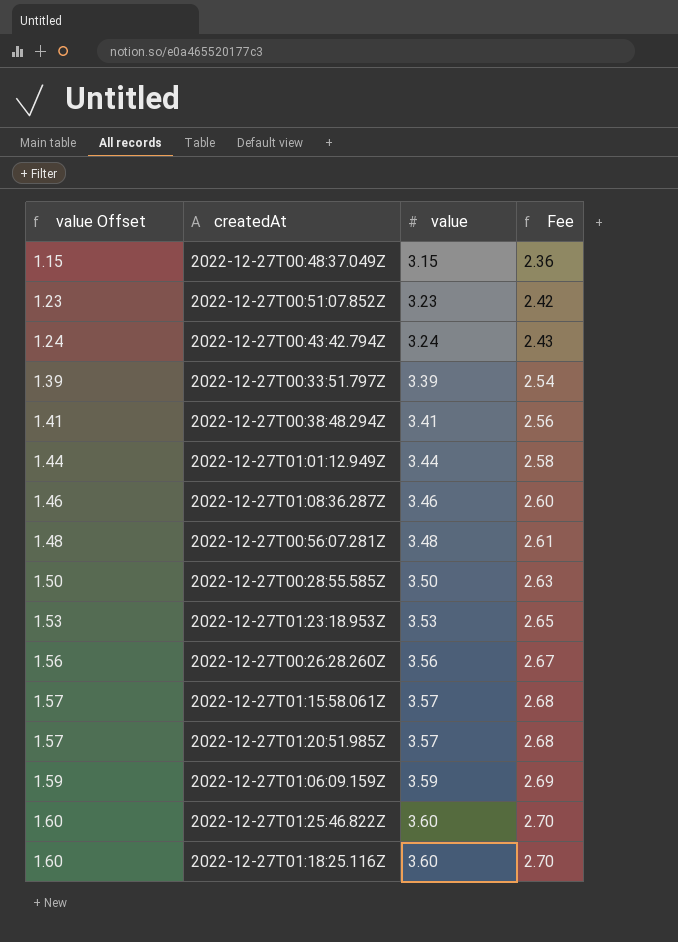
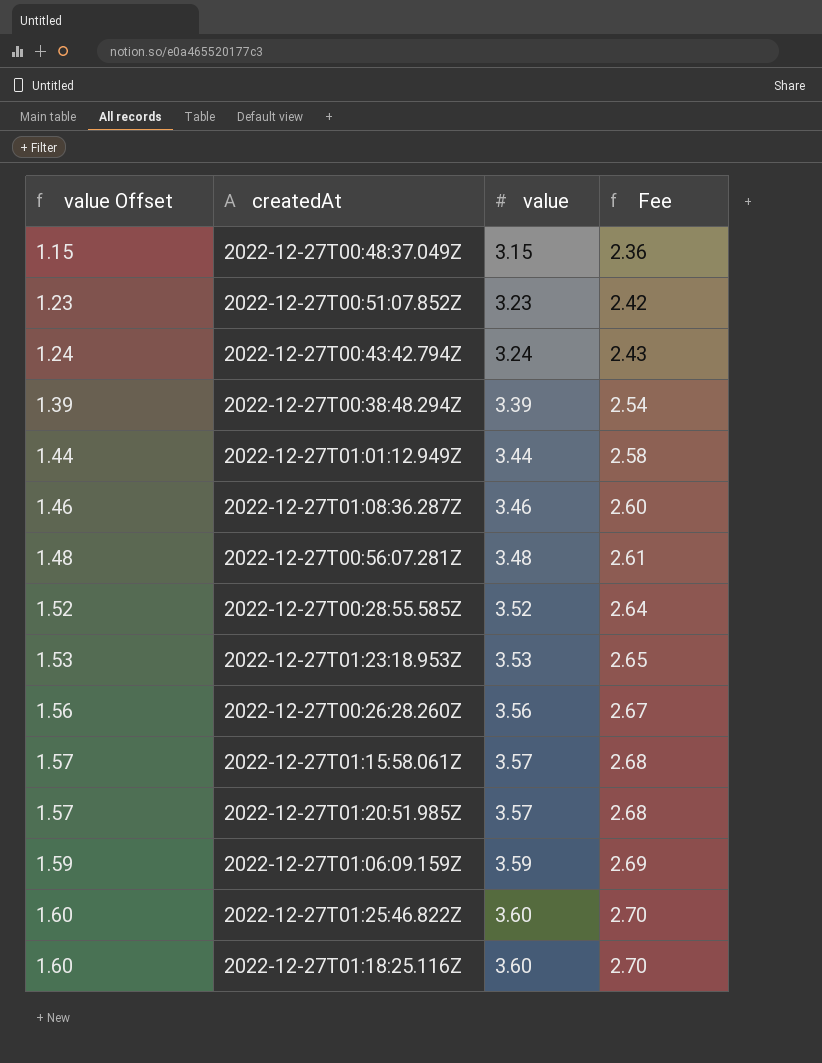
row 2022-12-27T00:33:51.797Z: 1.39 | 3.39 | 2.54 -> none
2022-12-27T00:38:48.294Z | value Offset: 1.41 -> 1.39
2022-12-27T00:38:48.294Z | value: 3.41 -> 3.39
2022-12-27T00:38:48.294Z | Fee: 2.56 -> 2.54
2022-12-27T00:28:55.585Z | value Offset: 1.50 -> 1.52
2022-12-27T00:28:55.585Z | value: 3.50 -> 3.52
2022-12-27T00:28:55.585Z | Fee: 2.63 -> 2.64

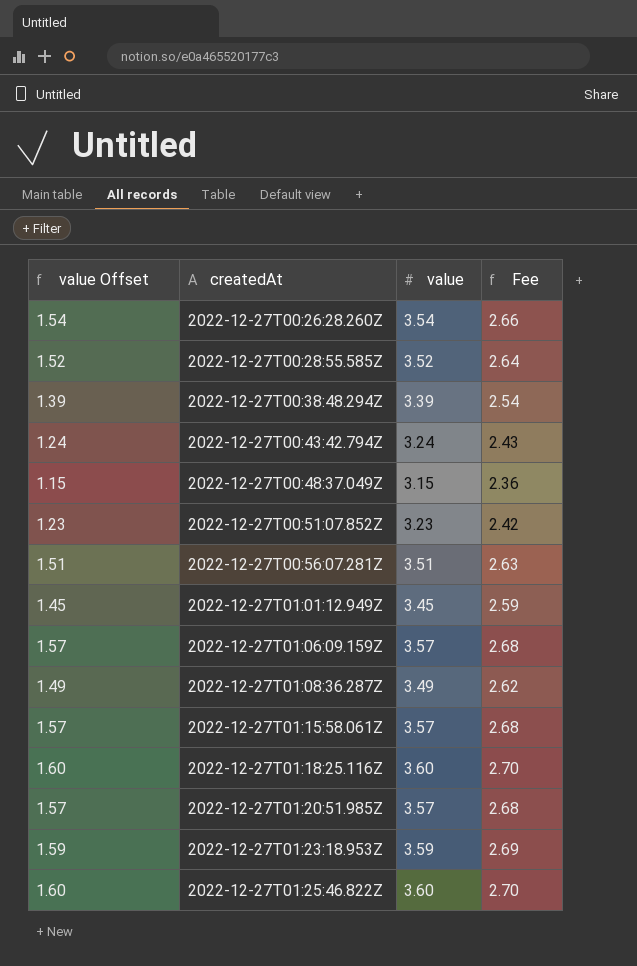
row order: value Offset ascending -> createdAt ascending
2022-12-27T00:26:28.260Z | value Offset: 1.56 -> 1.54
2022-12-27T00:26:28.260Z | value: 3.56 -> 3.54
2022-12-27T00:26:28.260Z | Fee: 2.67 -> 2.66
2022-12-27T00:56:07.281Z | value Offset: 1.48 -> 1.51
2022-12-27T00:56:07.281Z | value: 3.48 -> 3.51
2022-12-27T00:56:07.281Z | Fee: 2.61 -> 2.63
2022-12-27T01:01:12.949Z | value Offset: 1.44 -> 1.45
2022-12-27T01:01:12.949Z | value: 3.44 -> 3.45
2022-12-27T01:01:12.949Z | Fee: 2.58 -> 2.59
2022-12-27T01:06:09.159Z | value Offset: 1.59 -> 1.57
2022-12-27T01:06:09.159Z | value: 3.59 -> 3.57
2022-12-27T01:06:09.159Z | Fee: 2.69 -> 2.68
2022-12-27T01:08:36.287Z | value Offset: 1.46 -> 1.49
2022-12-27T01:08:36.287Z | value: 3.46 -> 3.49
2022-12-27T01:08:36.287Z | Fee: 2.60 -> 2.62
2022-12-27T01:23:18.953Z | value Offset: 1.53 -> 1.59
2022-12-27T01:23:18.953Z | value: 3.53 -> 3.59
2022-12-27T01:23:18.953Z | Fee: 2.65 -> 2.69

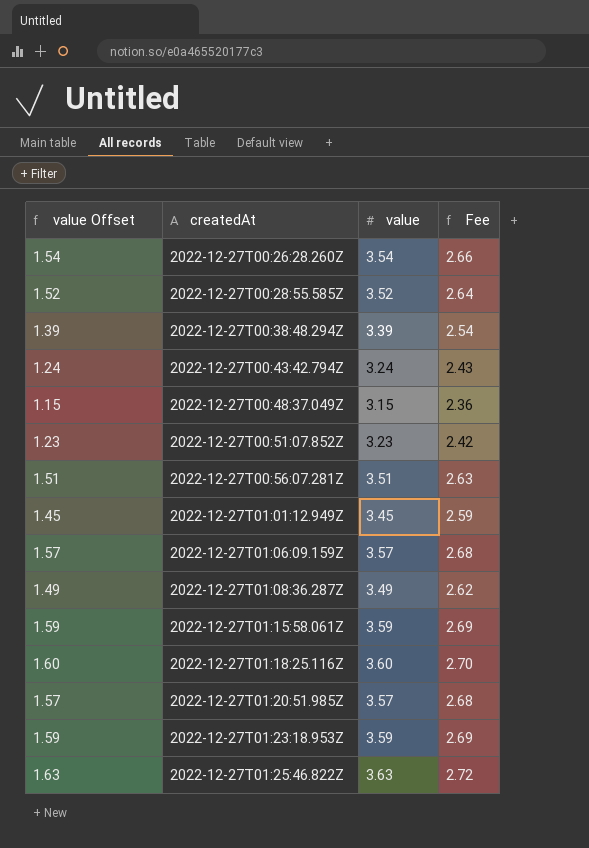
2022-12-27T01:15:58.061Z | value Offset: 1.57 -> 1.59
2022-12-27T01:15:58.061Z | value: 3.57 -> 3.59
2022-12-27T01:15:58.061Z | Fee: 2.68 -> 2.69
2022-12-27T01:25:46.822Z | value Offset: 1.60 -> 1.63
2022-12-27T01:25:46.822Z | value: 3.60 -> 3.63
2022-12-27T01:25:46.822Z | Fee: 2.70 -> 2.72

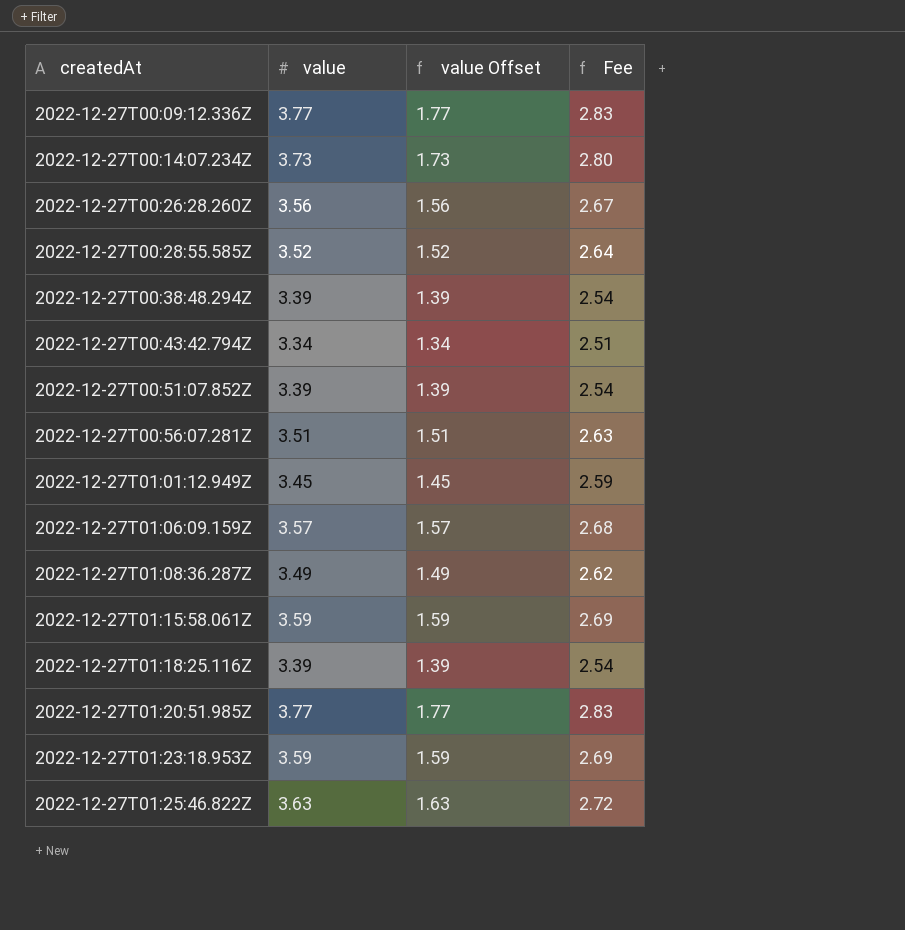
column value Offset | position: 1 -> 3
row 2022-12-27T00:48:37.049Z: 1.15 | 3.15 | 2.36 -> none
row 2022-12-27T00:09:12.336Z: none -> 3.77 | 1.77 | 2.83
row 2022-12-27T00:14:07.234Z: none -> 3.73 | 1.73 | 2.80
2022-12-27T00:26:28.260Z | value: 3.54 -> 3.56
2022-12-27T00:26:28.260Z | value Offset: 1.54 -> 1.56
2022-12-27T00:26:28.260Z | Fee: 2.66 -> 2.67
2022-12-27T00:43:42.794Z | value: 3.24 -> 3.34
2022-12-27T00:43:42.794Z | value Offset: 1.24 -> 1.34
2022-12-27T00:43:42.794Z | Fee: 2.43 -> 2.51
2022-12-27T00:51:07.852Z | value: 3.23 -> 3.39
2022-12-27T00:51:07.852Z | value Offset: 1.23 -> 1.39
2022-12-27T00:51:07.852Z | Fee: 2.42 -> 2.54
2022-12-27T01:18:25.116Z | value: 3.60 -> 3.39
2022-12-27T01:18:25.116Z | value Offset: 1.60 -> 1.39
2022-12-27T01:18:25.116Z | Fee: 2.70 -> 2.54
2022-12-27T01:20:51.985Z | value: 3.57 -> 3.77
2022-12-27T01:20:51.985Z | value Offset: 1.57 -> 1.77
2022-12-27T01:20:51.985Z | Fee: 2.68 -> 2.83

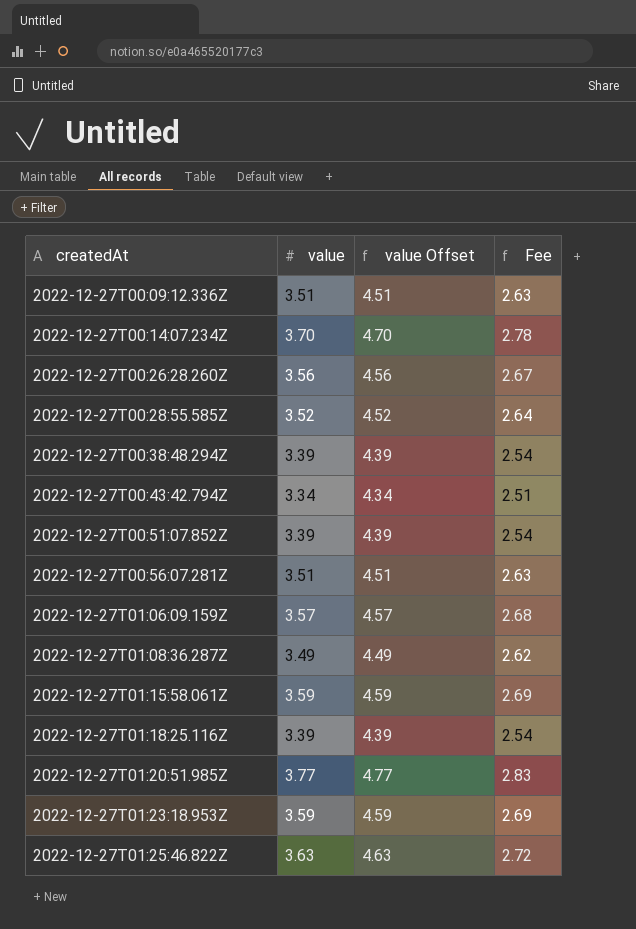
column value Offset | formula: [value] - 2 -> [value] + 1
row 2022-12-27T01:01:12.949Z: 3.45 | 1.45 | 2.59 -> none
2022-12-27T00:09:12.336Z | value: 3.77 -> 3.51
2022-12-27T00:09:12.336Z | Fee: 2.83 -> 2.63
2022-12-27T00:14:07.234Z | value: 3.73 -> 3.70
2022-12-27T00:14:07.234Z | Fee: 2.80 -> 2.78

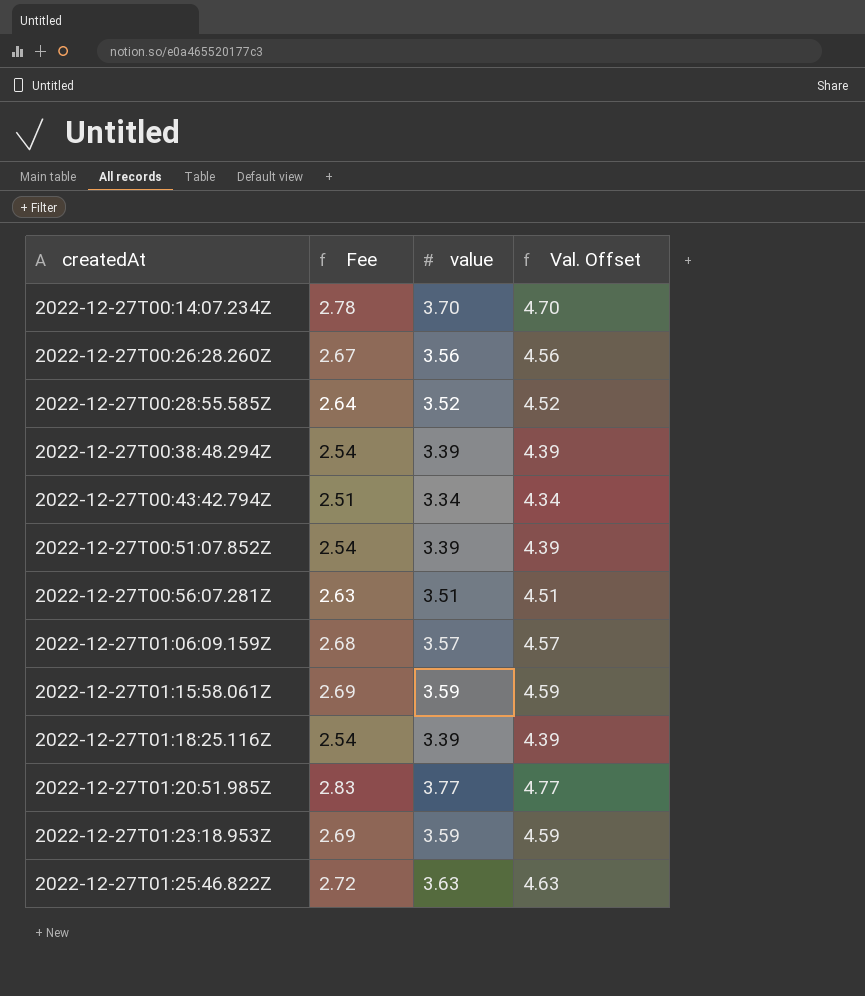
column Fee | position: 4 -> 2
column name: value Offset -> Val. Offset
row 2022-12-27T00:09:12.336Z: 3.51 | 4.51 | 2.63 -> none
row 2022-12-27T01:08:36.287Z: 3.49 | 4.49 | 2.62 -> none

